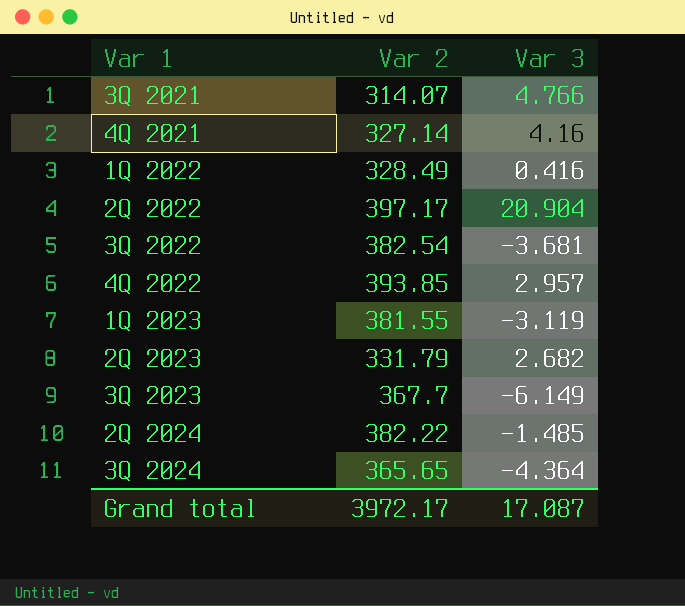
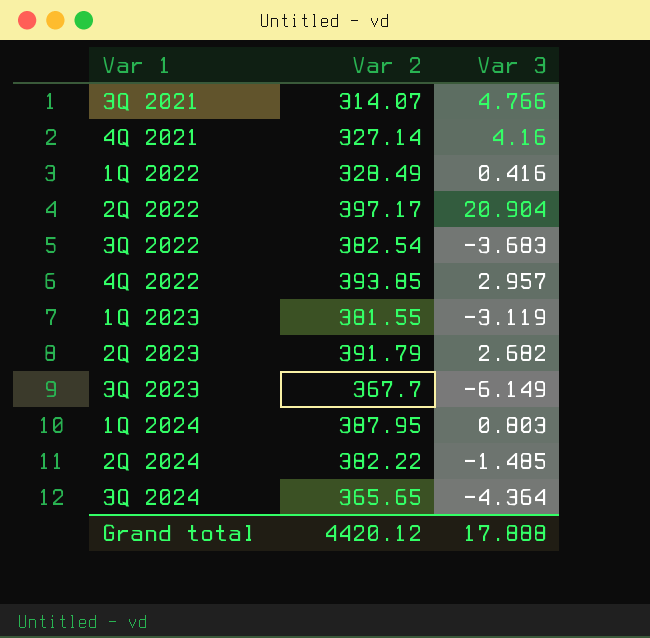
3Q 2022 | Var 3: -3.681 -> -3.683
2Q 2023 | Var 2: 331.79 -> 391.79
row 1Q 2024: none -> 387.95 | 0.803
Grand total | Var 2: 3972.17 -> 4420.12
Grand total | Var 3: 17.087 -> 17.888

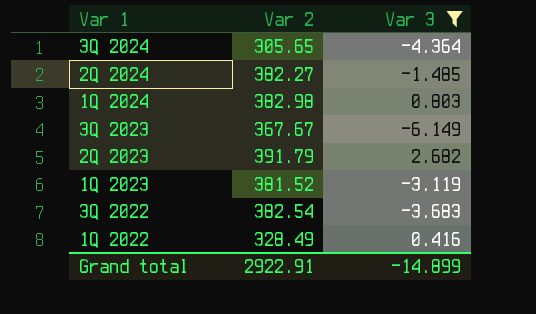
filter: none -> Var 3 <= 2.682
row order: Var 1 ascending -> Var 1 descending
3Q 2024 | Var 2: 365.65 -> 305.65
2Q 2024 | Var 2: 382.22 -> 382.27
1Q 2024 | Var 2: 387.95 -> 382.98
3Q 2023 | Var 2: 367.7 -> 367.67
1Q 2023 | Var 2: 381.55 -> 381.52
Grand total | Var 2: 4420.12 -> 2922.91
Grand total | Var 3: 17.888 -> -14.899

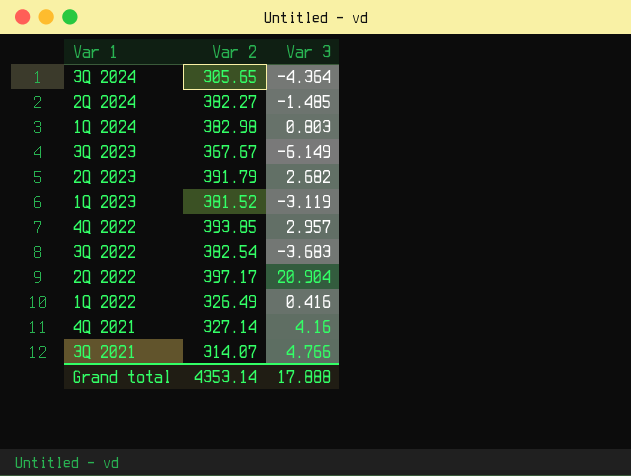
filter: Var 3 <= 2.682 -> none
1Q 2022 | Var 2: 328.49 -> 326.49
Grand total | Var 2: 2922.91 -> 4353.14
Grand total | Var 3: -14.899 -> 17.888

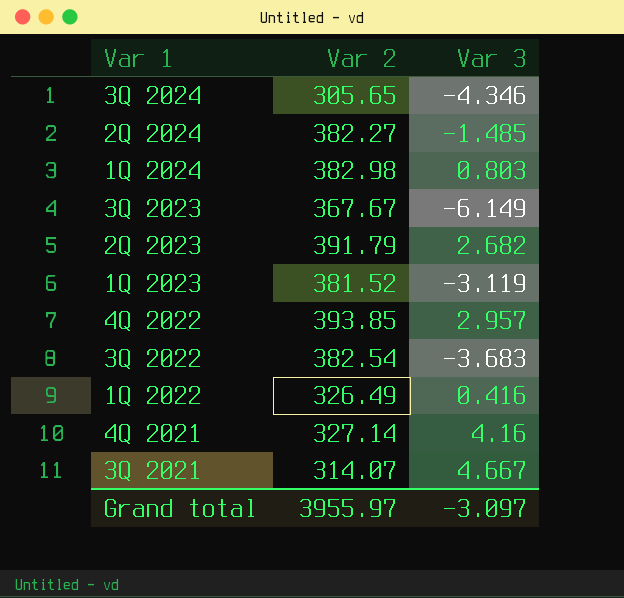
row 2Q 2022: 397.17 | 20.904 -> none
3Q 2024 | Var 3: -4.364 -> -4.346
3Q 2021 | Var 3: 4.766 -> 4.667
Grand total | Var 2: 4353.14 -> 3955.97
Grand total | Var 3: 17.888 -> -3.097

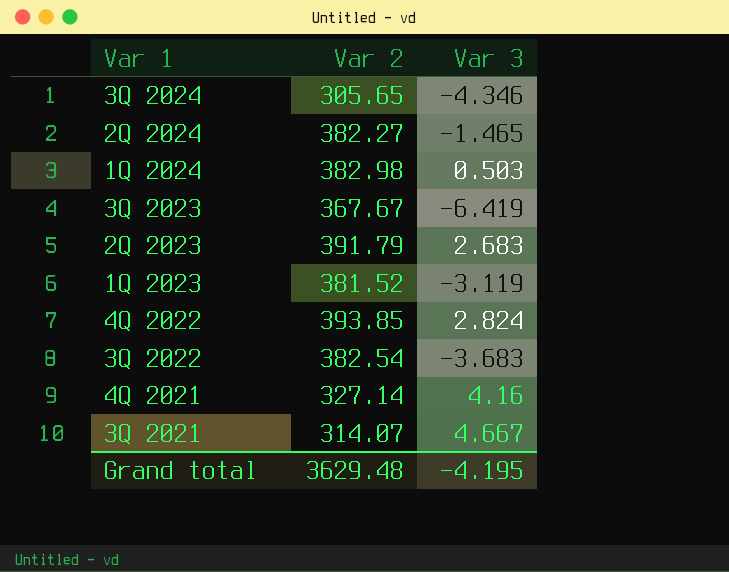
row 1Q 2022: 326.49 | 0.416 -> none
2Q 2024 | Var 3: -1.485 -> -1.465
1Q 2024 | Var 3: 0.803 -> 0.503
3Q 2023 | Var 3: -6.149 -> -6.419
2Q 2023 | Var 3: 2.682 -> 2.683
4Q 2022 | Var 3: 2.957 -> 2.824
Grand total | Var 2: 3955.97 -> 3629.48
Grand total | Var 3: -3.097 -> -4.195

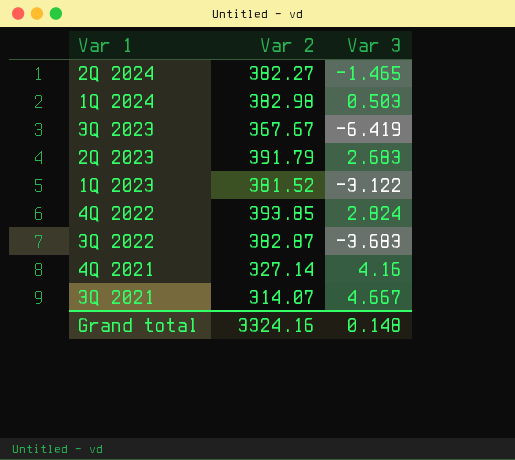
row 3Q 2024: 305.65 | -4.346 -> none
1Q 2023 | Var 3: -3.119 -> -3.122
3Q 2022 | Var 2: 382.54 -> 382.87
Grand total | Var 2: 3629.48 -> 3324.16
Grand total | Var 3: -4.195 -> 0.148

